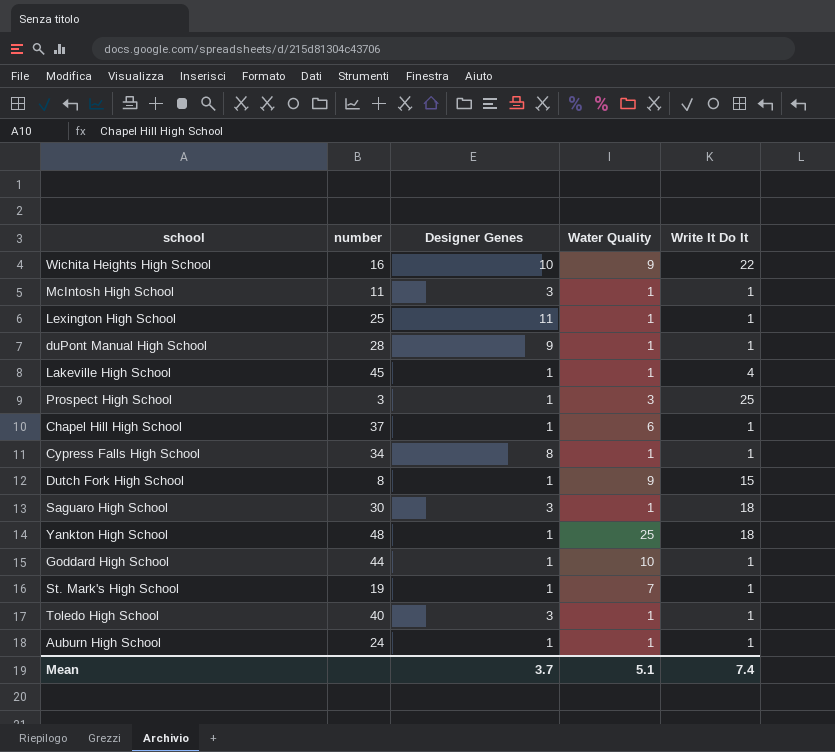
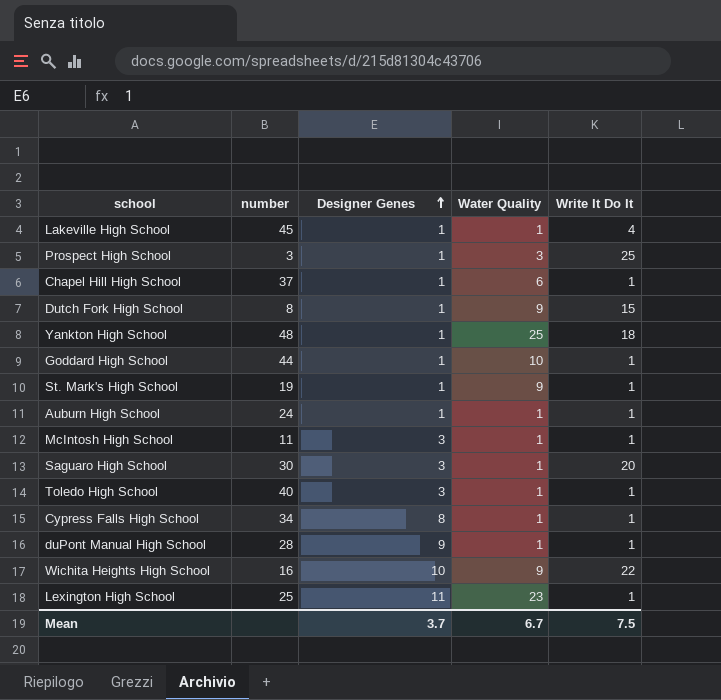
row order: none -> Designer Genes ascending
St. Mark's High School | Water Quality: 7 -> 9
Saguaro High School | Write It Do It: 18 -> 20
Lexington High School | Water Quality: 1 -> 23
Mean | Water Quality: 5.1 -> 6.7
Mean | Write It Do It: 7.4 -> 7.5

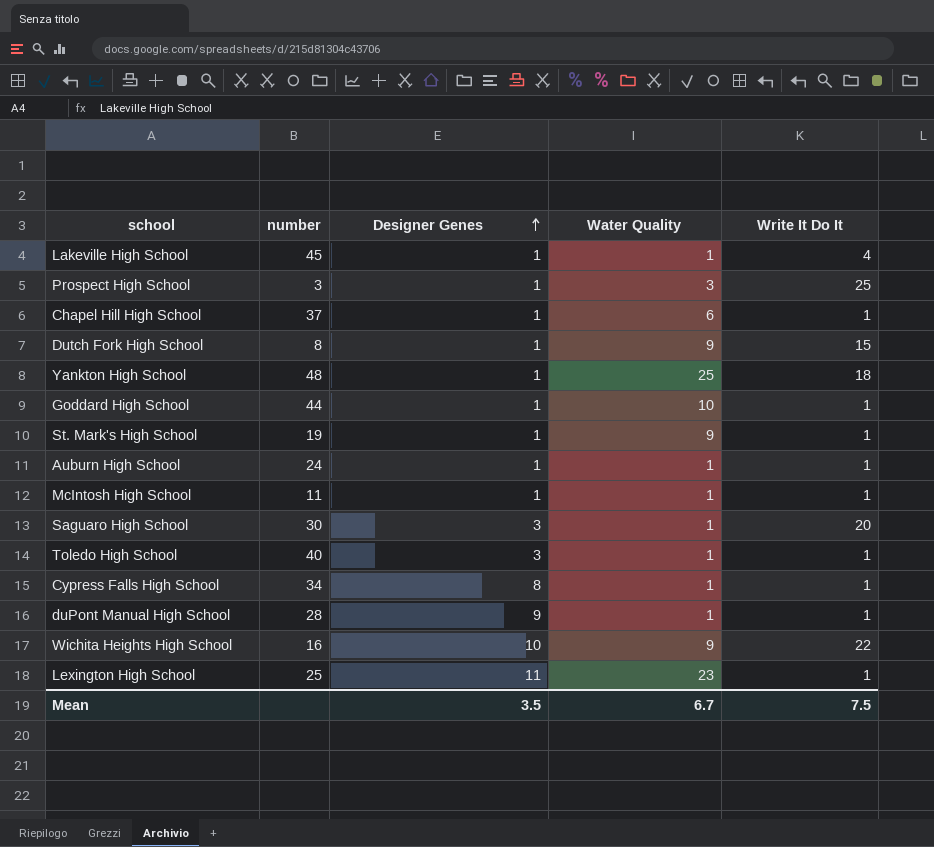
McIntosh High School | Designer Genes: 3 -> 1
Mean | Designer Genes: 3.7 -> 3.5

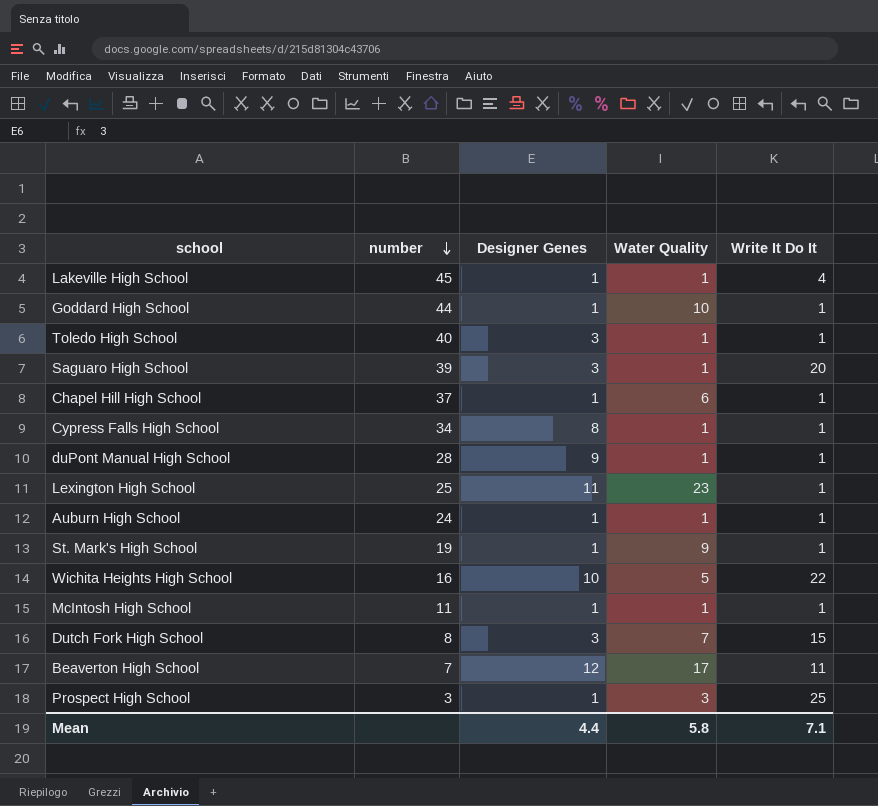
row order: Designer Genes ascending -> number descending
row Yankton High School: 48 | 1 | 25 | 18 -> none
Saguaro High School | number: 30 -> 39
Wichita Heights High School | Water Quality: 9 -> 5
Dutch Fork High School | Designer Genes: 1 -> 3
Dutch Fork High School | Water Quality: 9 -> 7
row Beaverton High School: none -> 7 | 12 | 17 | 11
Mean | Designer Genes: 3.5 -> 4.4
Mean | Water Quality: 6.7 -> 5.8
Mean | Write It Do It: 7.5 -> 7.1

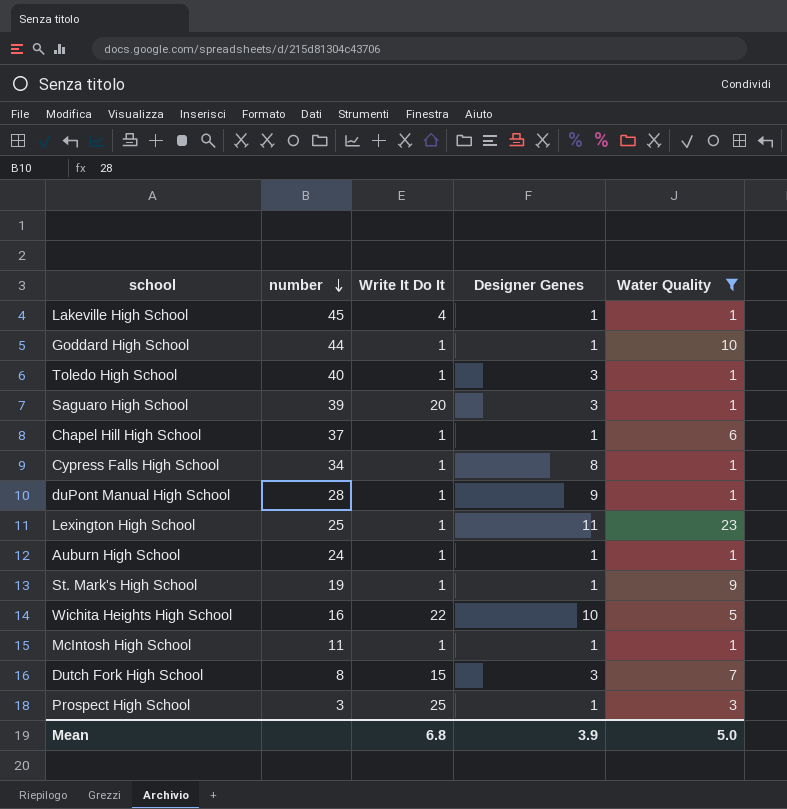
filter: none -> Water Quality != 17
column Write It Do It | position: 5 -> 3
Mean | Write It Do It: 7.1 -> 6.8
Mean | Designer Genes: 4.4 -> 3.9
Mean | Water Quality: 5.8 -> 5.0

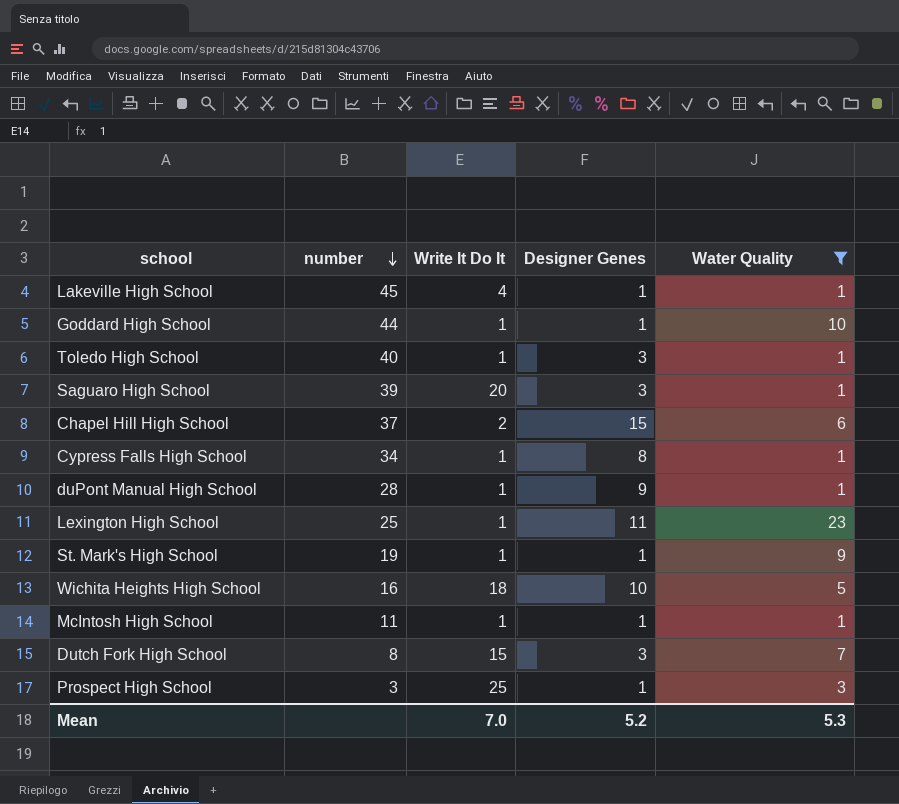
row Auburn High School: 24 | 1 | 1 | 1 -> none
Chapel Hill High School | Write It Do It: 1 -> 2
Chapel Hill High School | Designer Genes: 1 -> 15
Wichita Heights High School | Write It Do It: 22 -> 18
Mean | Write It Do It: 6.8 -> 7.0
Mean | Designer Genes: 3.9 -> 5.2
Mean | Water Quality: 5.0 -> 5.3

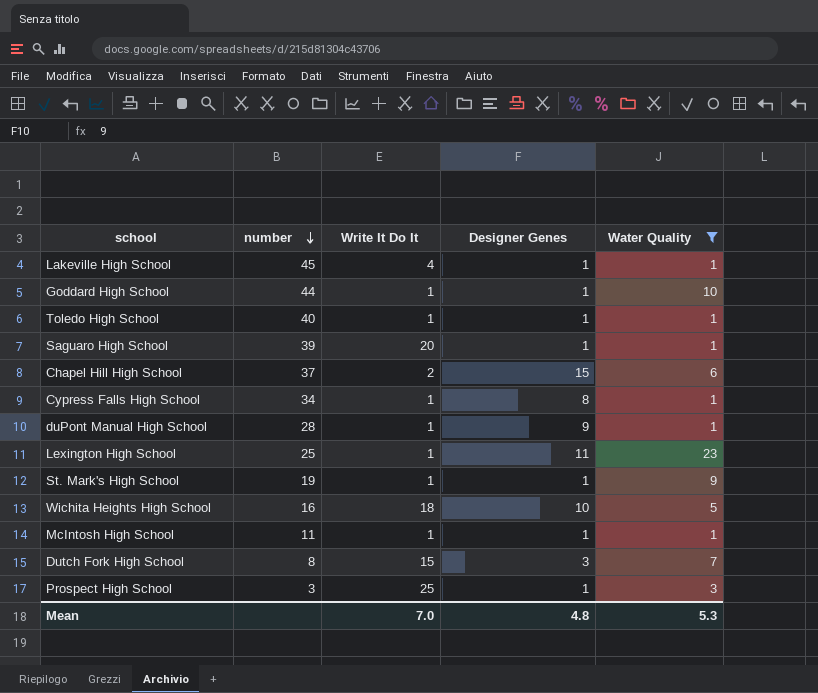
Toledo High School | Designer Genes: 3 -> 1
Saguaro High School | Designer Genes: 3 -> 1
Mean | Designer Genes: 5.2 -> 4.8

